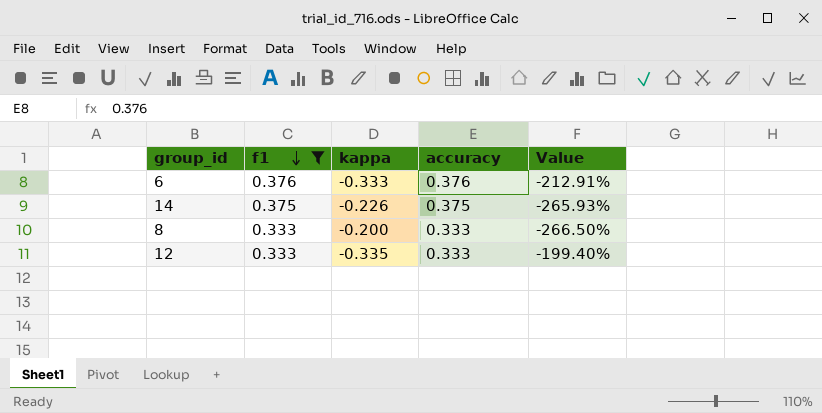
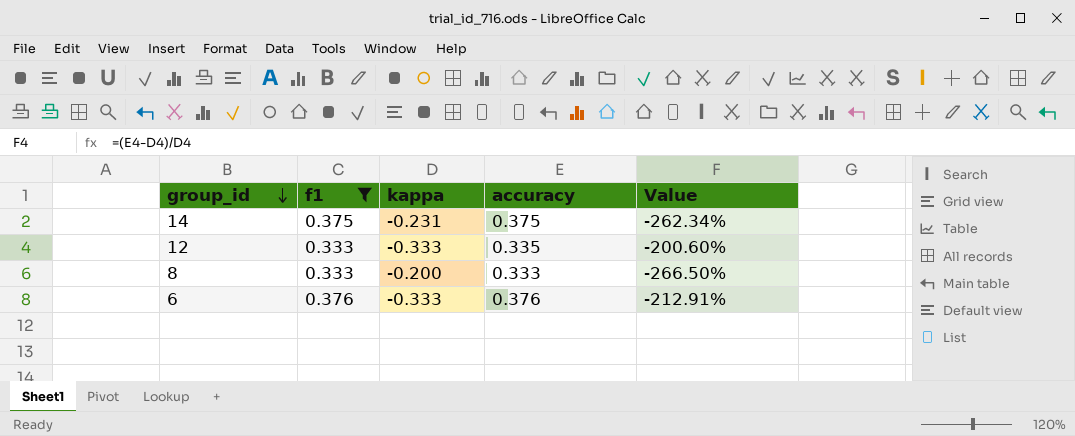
row order: f1 descending -> group_id descending
14 | kappa: -0.226 -> -0.231
14 | Value: -265.93% -> -262.34%
12 | kappa: -0.335 -> -0.333
12 | accuracy: 0.333 -> 0.335
12 | Value: -199.40% -> -200.60%

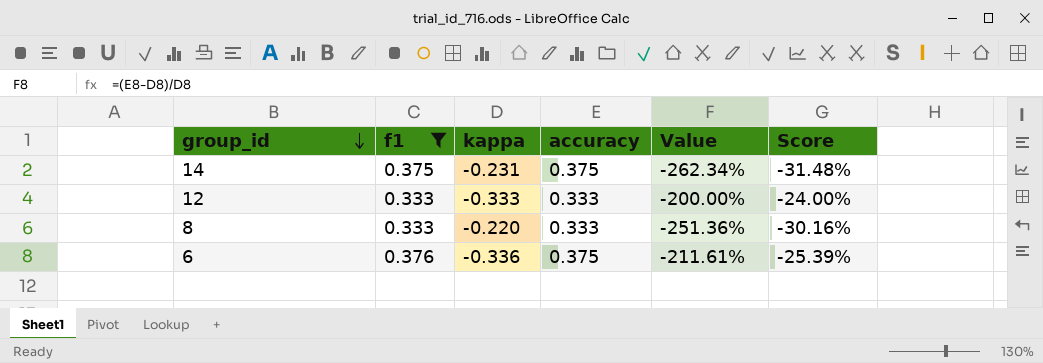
column Score | formula: none -> [Value] * 0.12
12 | accuracy: 0.335 -> 0.333
12 | Value: -200.60% -> -200.00%
8 | kappa: -0.200 -> -0.220
8 | Value: -266.50% -> -251.36%
6 | kappa: -0.333 -> -0.336
6 | accuracy: 0.376 -> 0.375
6 | Value: -212.91% -> -211.61%

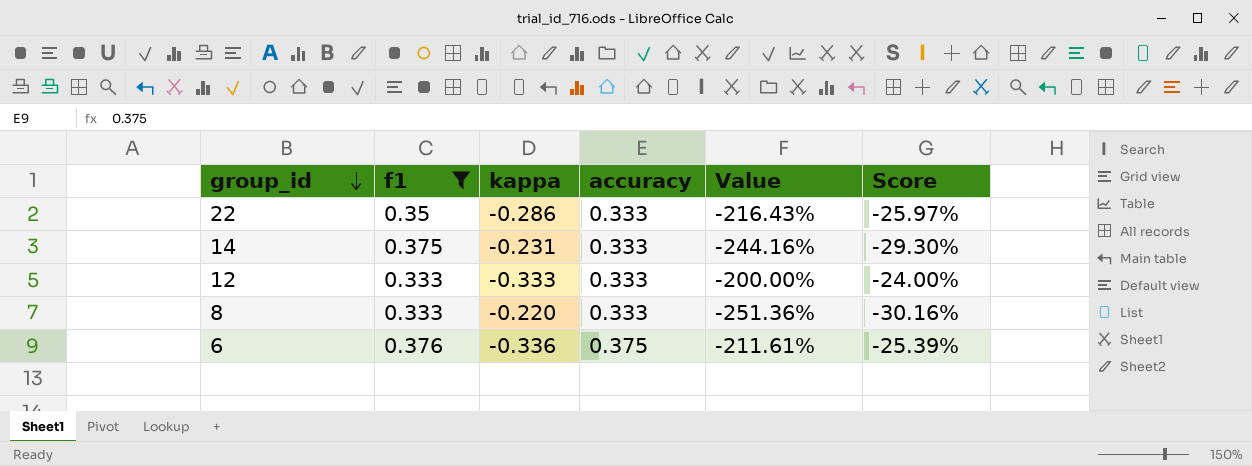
row 22: none -> 0.35 | -0.286 | 0.333 | -216.43% | -25.97%
14 | accuracy: 0.375 -> 0.333
14 | Value: -262.34% -> -244.16%
14 | Score: -31.48% -> -29.30%

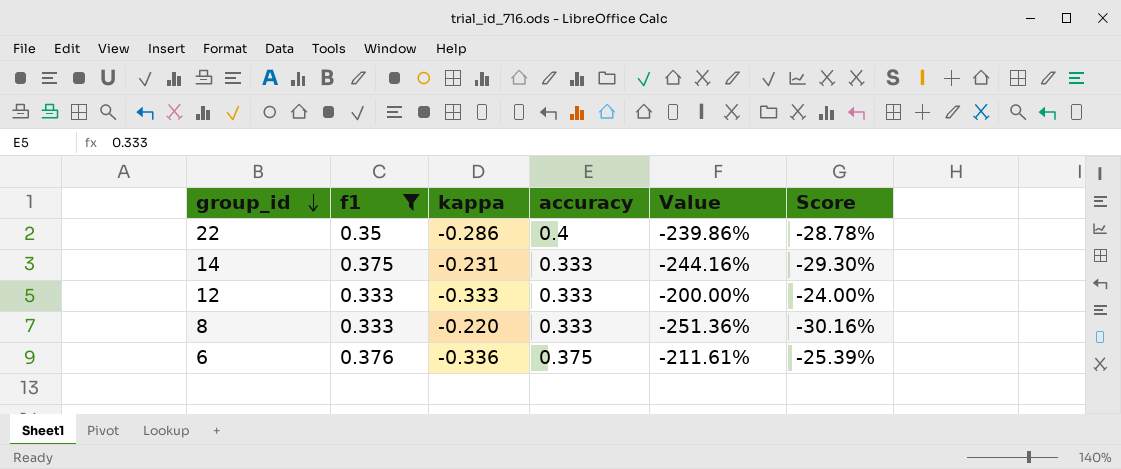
22 | accuracy: 0.333 -> 0.4
22 | Value: -216.43% -> -239.86%
22 | Score: -25.97% -> -28.78%

